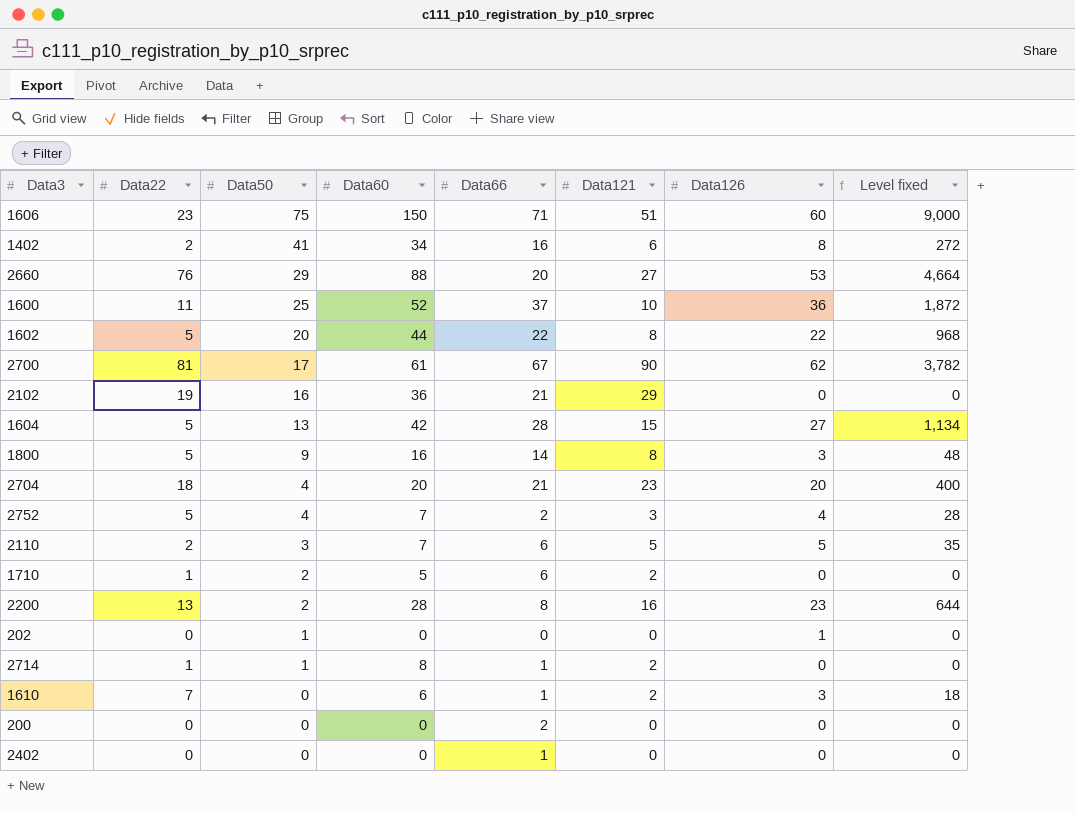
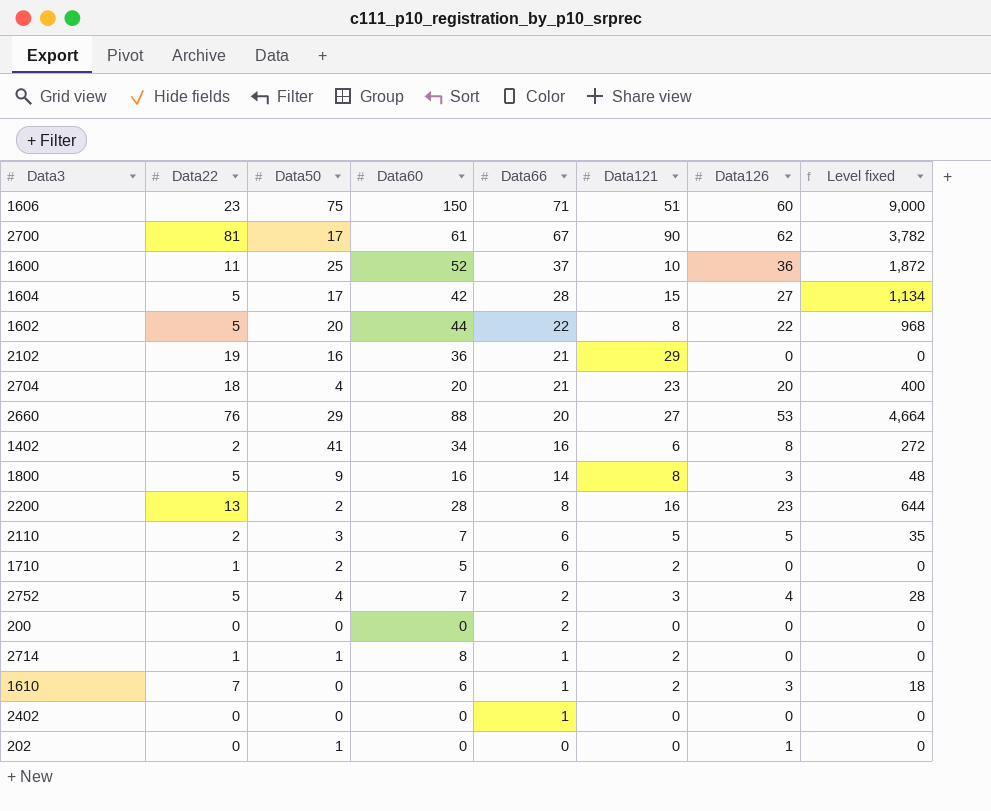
row order: Data50 descending -> Data66 descending
1604 | Data50: 13 -> 17

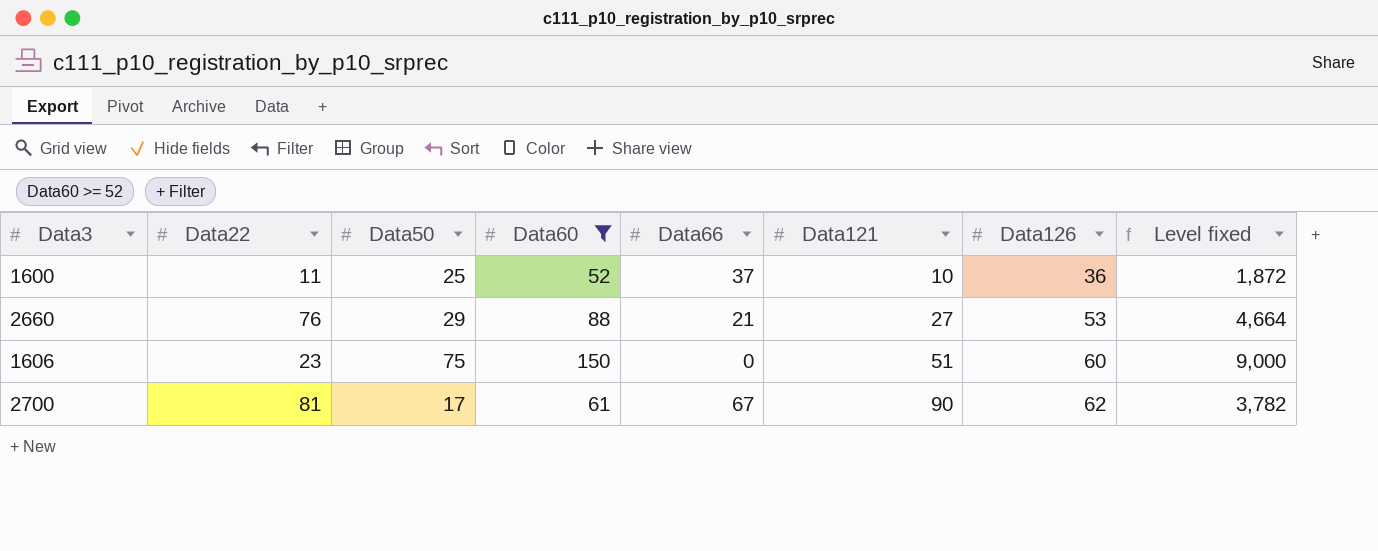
filter: none -> Data60 >= 52
row order: Data66 descending -> Data121 ascending
2660 | Data66: 20 -> 21
1606 | Data66: 71 -> 0

